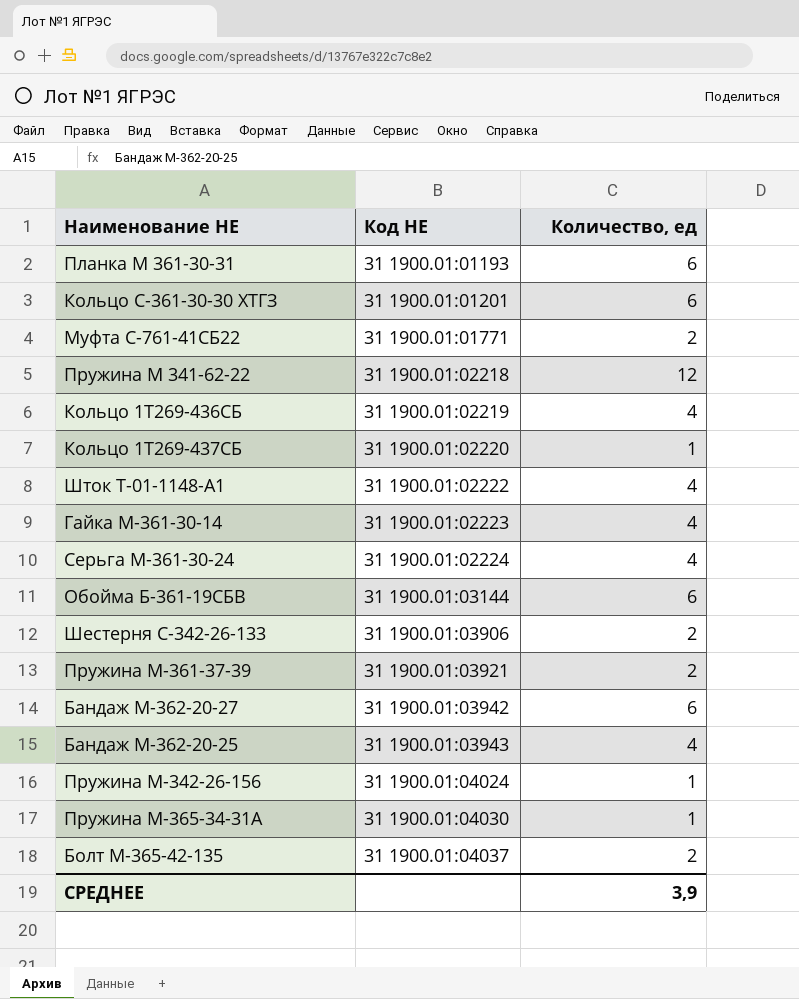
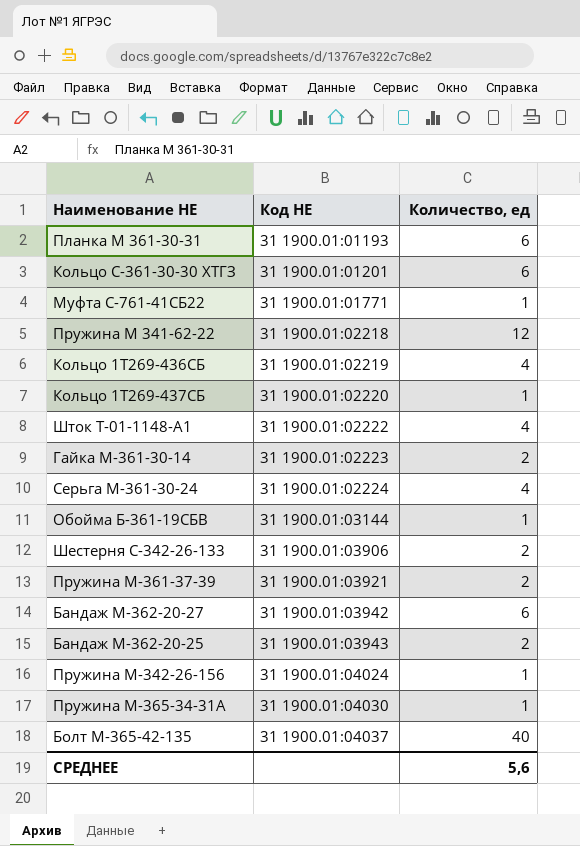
Муфта С-761-41СБ22 | Количество, ед: 2 -> 1
Гайка М-361-30-14 | Количество, ед: 4 -> 2
Обойма Б-361-19СБВ | Количество, ед: 6 -> 1
Бандаж М-362-20-25 | Количество, ед: 4 -> 2
Болт М-365-42-135 | Количество, ед: 2 -> 40
СРЕДНЕЕ | Количество, ед: 3,9 -> 5,6

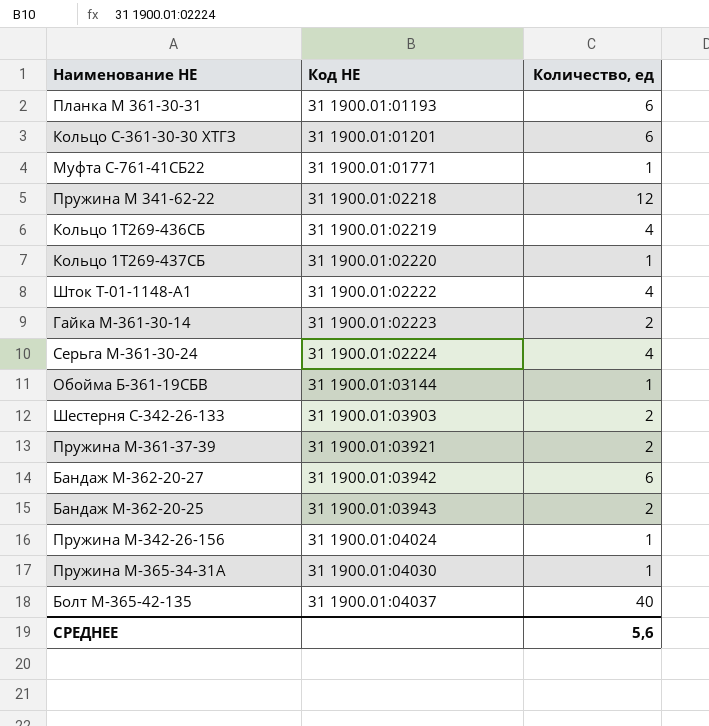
Шестерня С-342-26-133 | Код НЕ: 31 1900.01:03906 -> 31 1900.01:03903

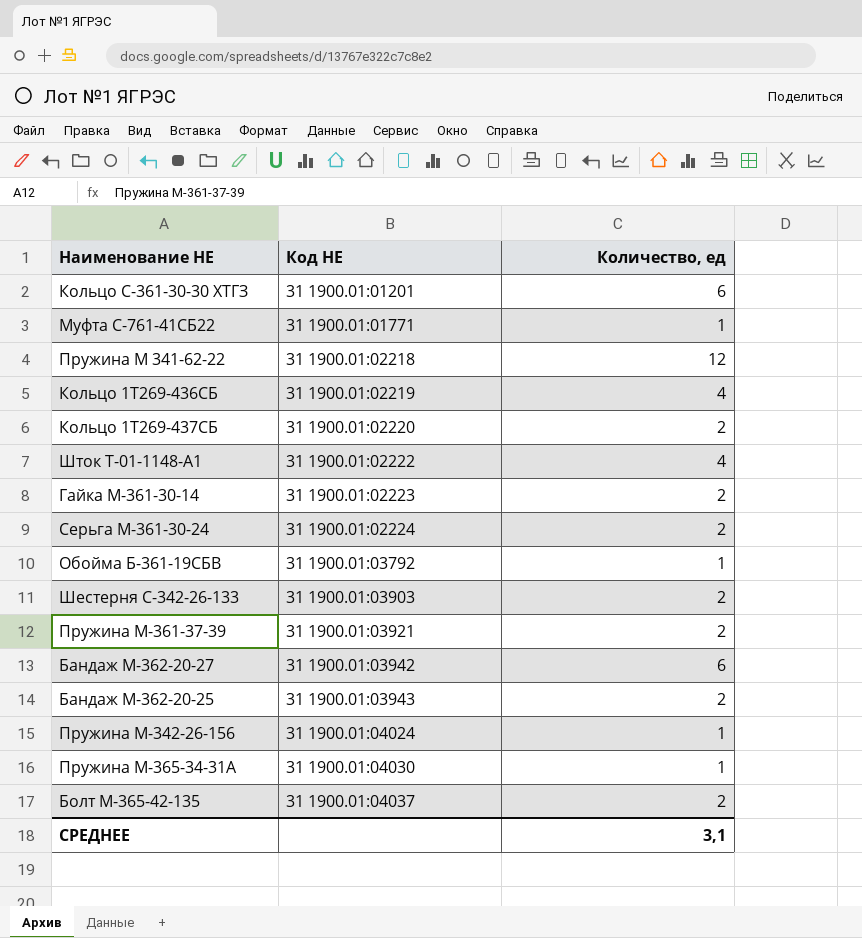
row Планка М 361-30-31: 31 1900.01:01193 | 6 -> none
Кольцо 1Т269-437СБ | Количество, ед: 1 -> 2
Серьга М-361-30-24 | Количество, ед: 4 -> 2
Обойма Б-361-19СБВ | Код НЕ: 31 1900.01:03144 -> 31 1900.01:03792
Болт М-365-42-135 | Количество, ед: 40 -> 2
СРЕДНЕЕ | Количество, ед: 5,6 -> 3,1

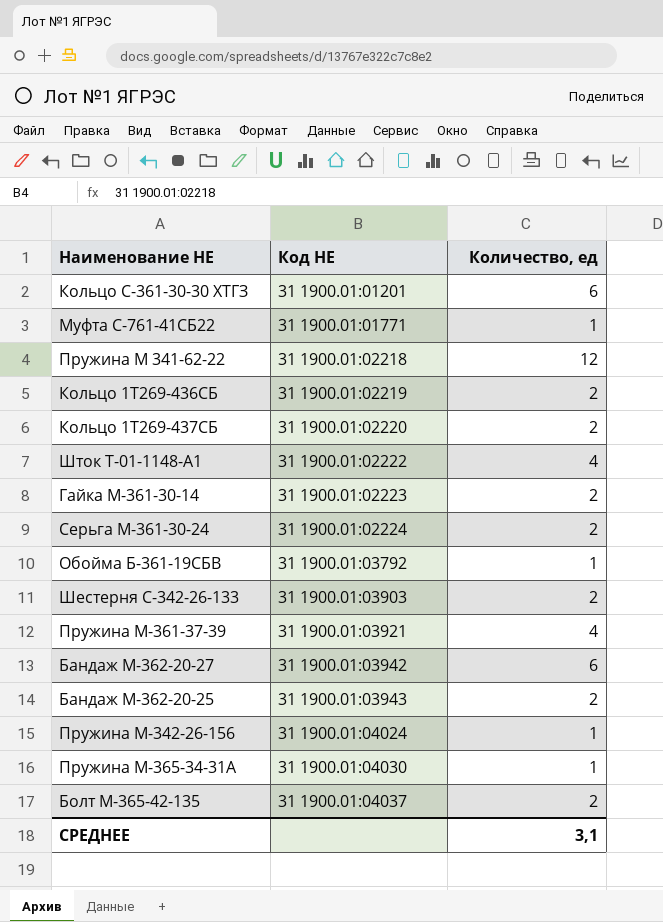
Кольцо 1Т269-436СБ | Количество, ед: 4 -> 2
Пружина М-361-37-39 | Количество, ед: 2 -> 4

